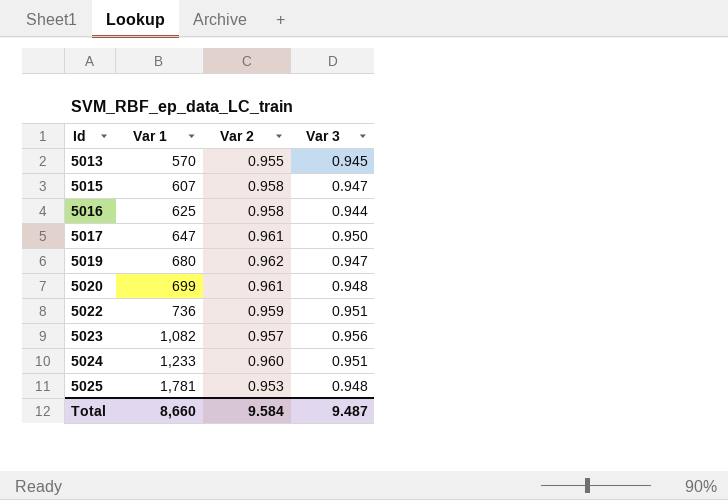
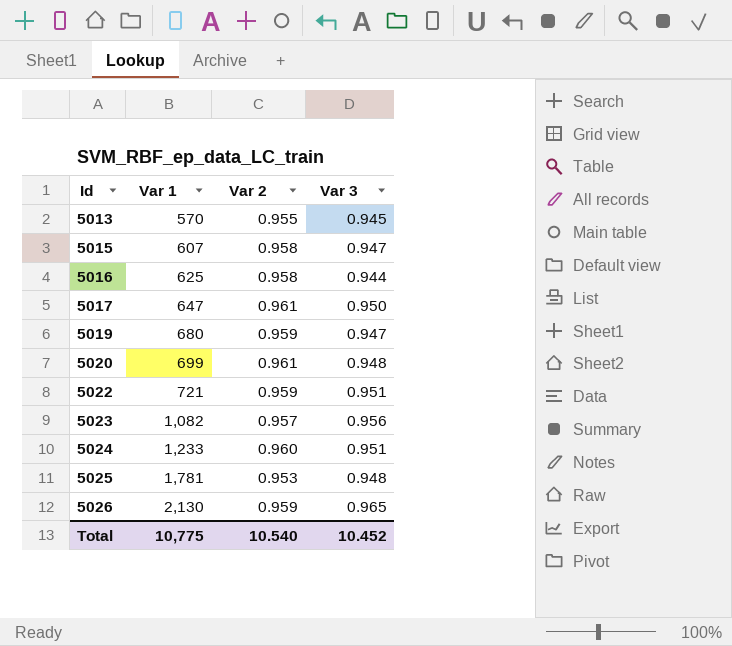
5019 | Var 2: 0.962 -> 0.959
5022 | Var 1: 736 -> 721
row 5026: none -> 2,130 | 0.959 | 0.965
Total | Var 1: 8,660 -> 10,775
Total | Var 2: 9.584 -> 10.540
Total | Var 3: 9.487 -> 10.452

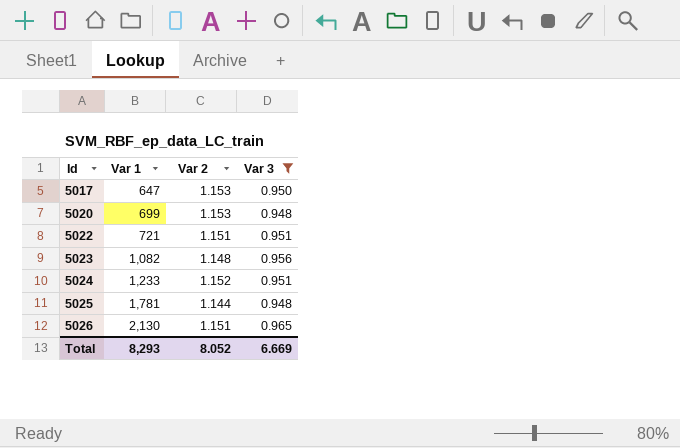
filter: none -> Var 3 >= 0.948
5017 | Var 2: 0.961 -> 1.153
5020 | Var 2: 0.961 -> 1.153
5022 | Var 2: 0.959 -> 1.151
5023 | Var 2: 0.957 -> 1.148
5024 | Var 2: 0.960 -> 1.152
5025 | Var 2: 0.953 -> 1.144
5026 | Var 2: 0.959 -> 1.151
Total | Var 1: 10,775 -> 8,293
Total | Var 2: 10.540 -> 8.052
Total | Var 3: 10.452 -> 6.669

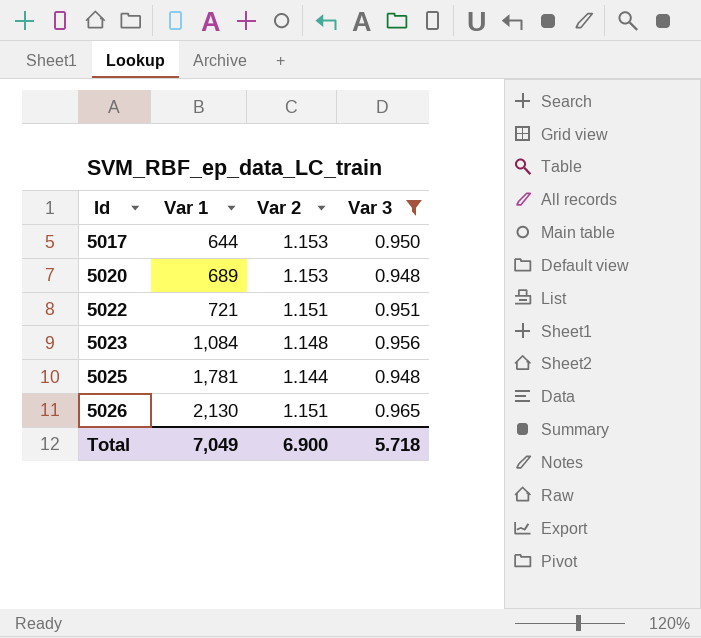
row 5024: 1,233 | 1.152 | 0.951 -> none
5017 | Var 1: 647 -> 644
5020 | Var 1: 699 -> 689
5023 | Var 1: 1,082 -> 1,084
Total | Var 1: 8,293 -> 7,049
Total | Var 2: 8.052 -> 6.900
Total | Var 3: 6.669 -> 5.718

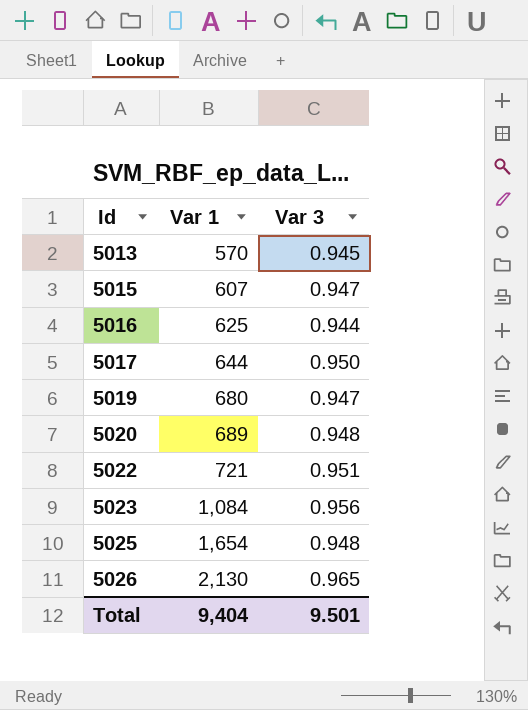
filter: Var 3 >= 0.948 -> none
column Var 2 | position: 3 -> none
5025 | Var 1: 1,781 -> 1,654
Total | Var 1: 7,049 -> 9,404
Total | Var 3: 5.718 -> 9.501

